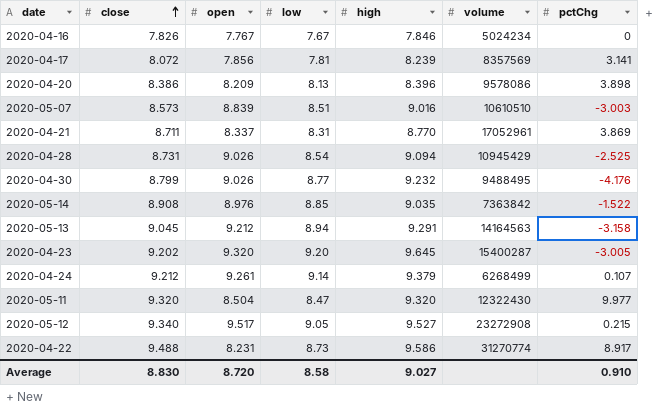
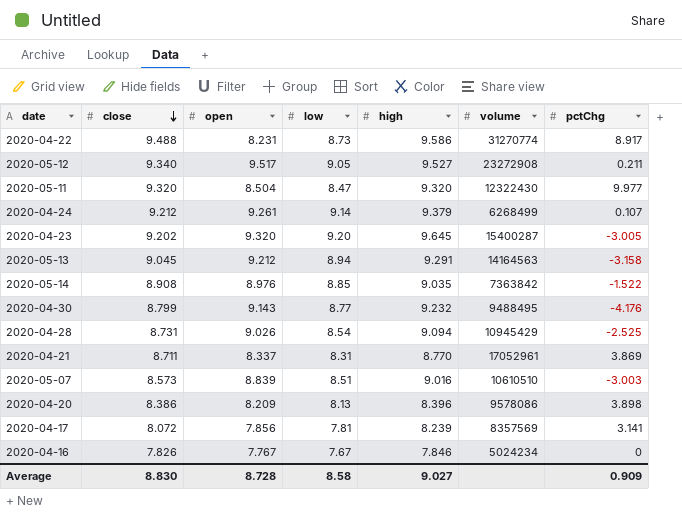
row order: close ascending -> close descending
2020-05-12 | pctChg: 0.215 -> 0.211
2020-04-30 | open: 9.026 -> 9.143
Average | open: 8.720 -> 8.728
Average | pctChg: 0.910 -> 0.909

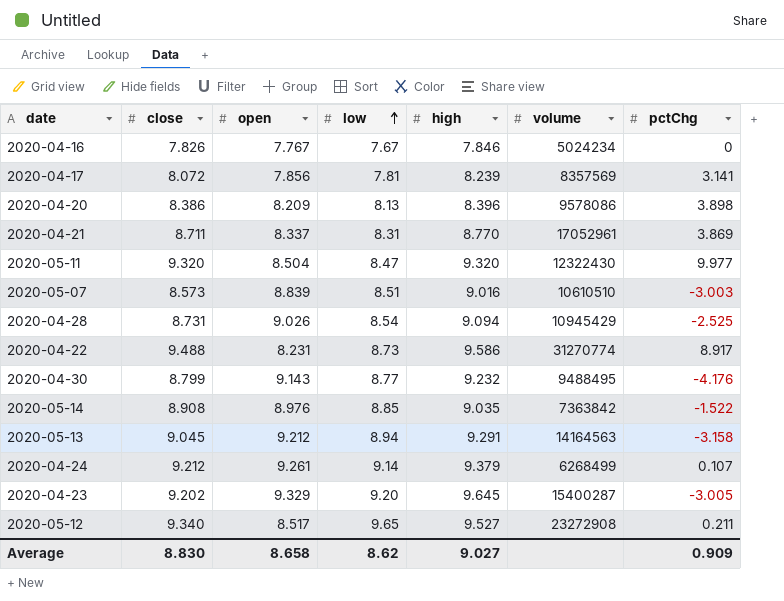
row order: close descending -> low ascending
2020-04-23 | open: 9.320 -> 9.329
2020-05-12 | open: 9.517 -> 8.517
2020-05-12 | low: 9.05 -> 9.65
Average | open: 8.728 -> 8.658
Average | low: 8.58 -> 8.62

